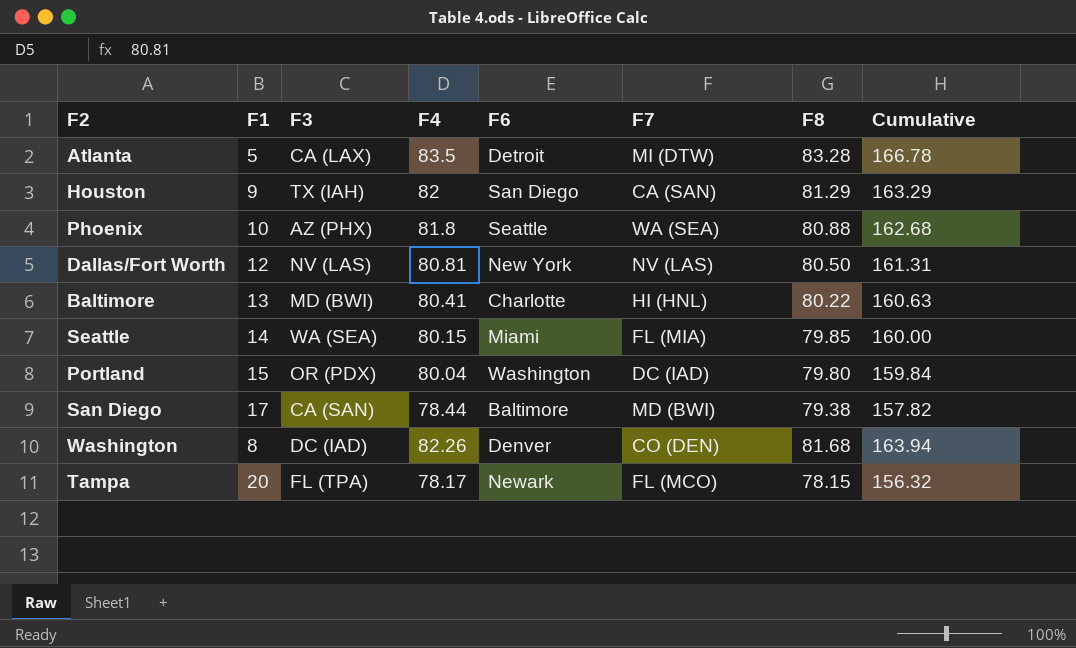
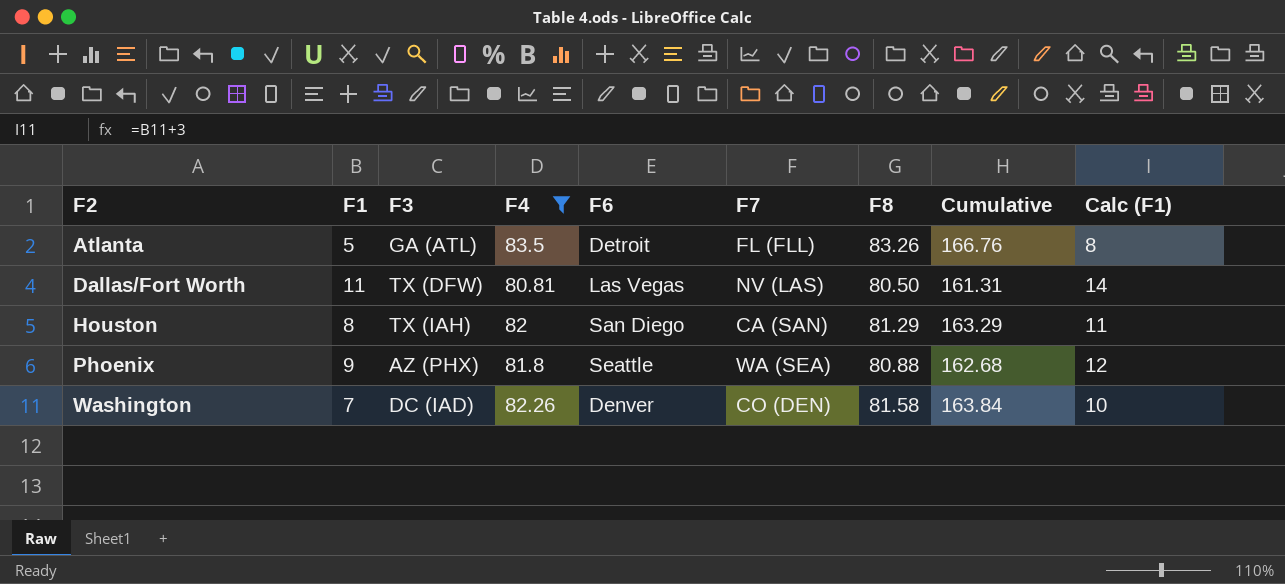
filter: none -> F4 >= 80.81
row order: none -> F2 ascending
column Calc (F1) | formula: none -> [F1] + 3
Atlanta | F3: CA (LAX) -> GA (ATL)
Atlanta | F7: MI (DTW) -> FL (FLL)
Atlanta | F8: 83.28 -> 83.26
Atlanta | Cumulative: 166.78 -> 166.76
Dallas/Fort Worth | F1: 12 -> 11
Dallas/Fort Worth | F3: NV (LAS) -> TX (DFW)
Dallas/Fort Worth | F6: New York -> Las Vegas
Houston | F1: 9 -> 8
Phoenix | F1: 10 -> 9
Washington | F1: 8 -> 7
Washington | F8: 81.68 -> 81.58
Washington | Cumulative: 163.94 -> 163.84

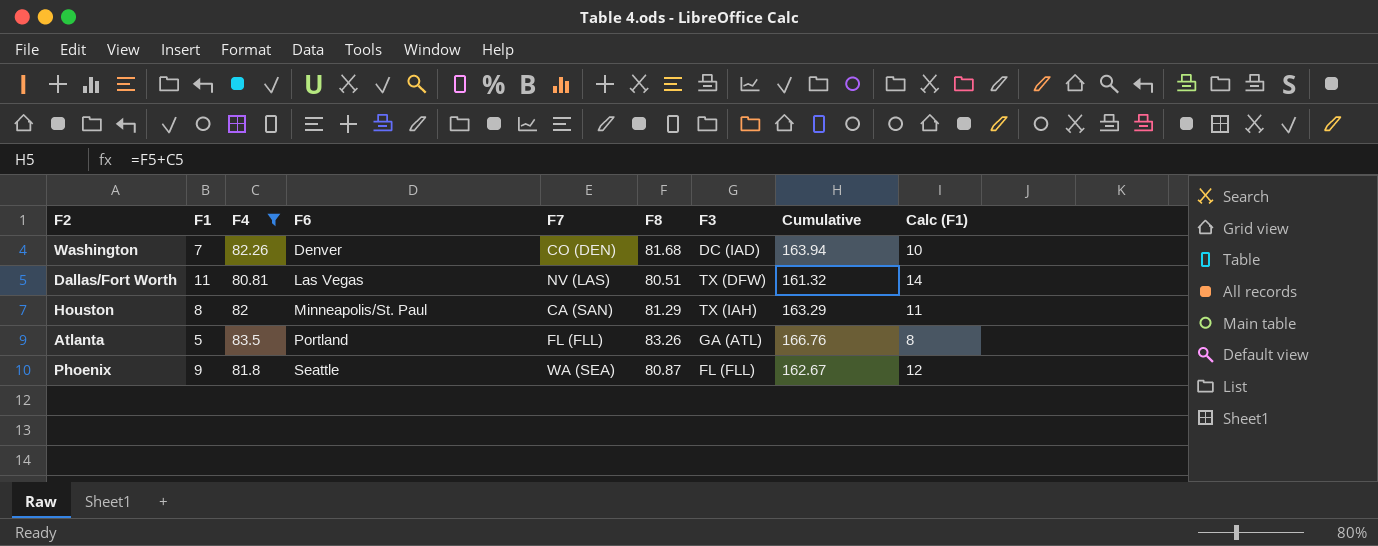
row order: F2 ascending -> F6 ascending
column F3 | position: 3 -> 7
Washington | F8: 81.58 -> 81.68
Washington | Cumulative: 163.84 -> 163.94
Dallas/Fort Worth | F8: 80.50 -> 80.51
Dallas/Fort Worth | Cumulative: 161.31 -> 161.32
Houston | F6: San Diego -> Minneapolis/St. Paul
Atlanta | F6: Detroit -> Portland
Phoenix | F8: 80.88 -> 80.87
Phoenix | F3: AZ (PHX) -> FL (FLL)
Phoenix | Cumulative: 162.68 -> 162.67

